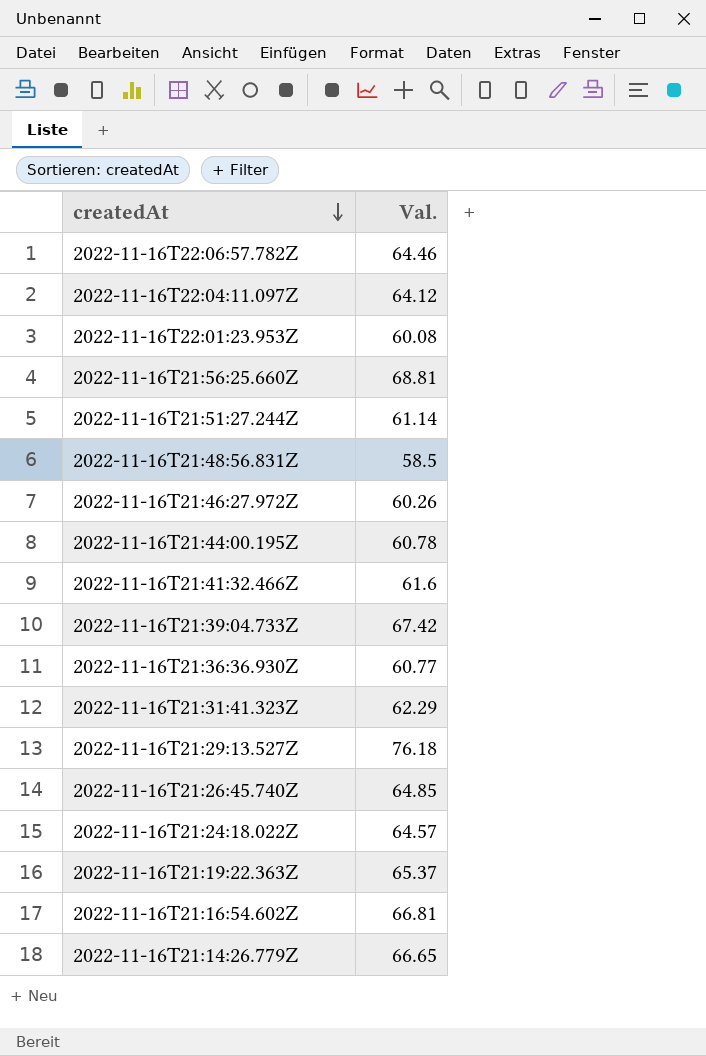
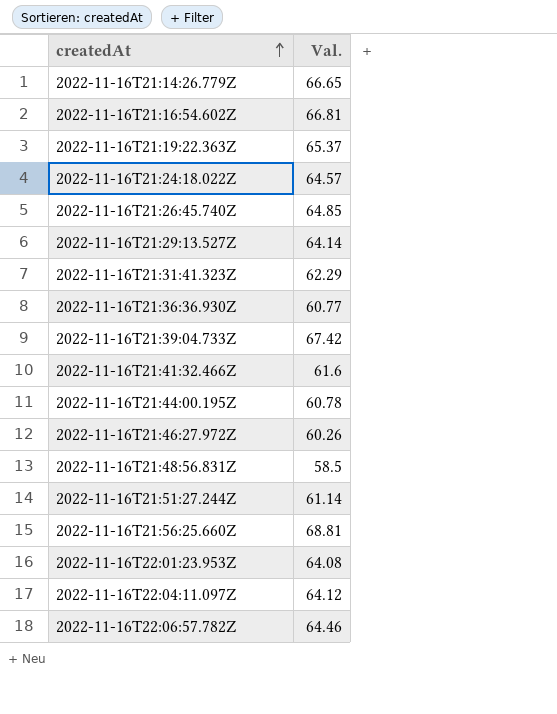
row order: createdAt descending -> createdAt ascending
2022-11-16T21:29:13.527Z | Val.: 76.18 -> 64.14
2022-11-16T22:01:23.953Z | Val.: 60.08 -> 64.08

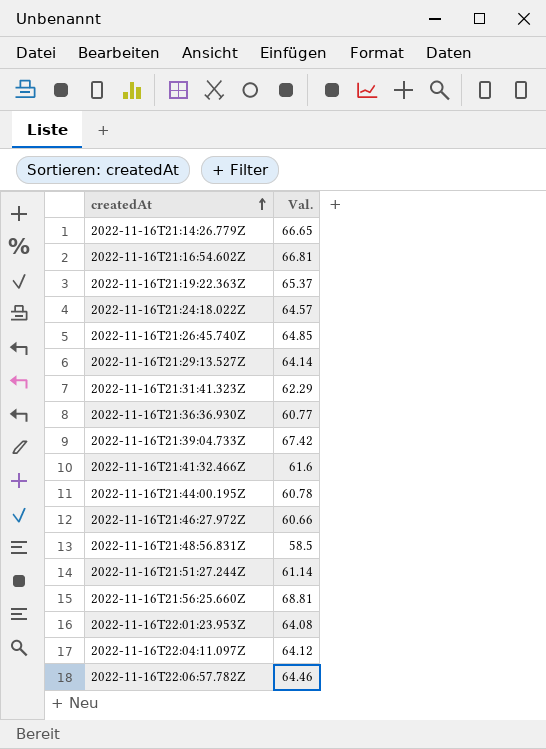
2022-11-16T21:46:27.972Z | Val.: 60.26 -> 60.66

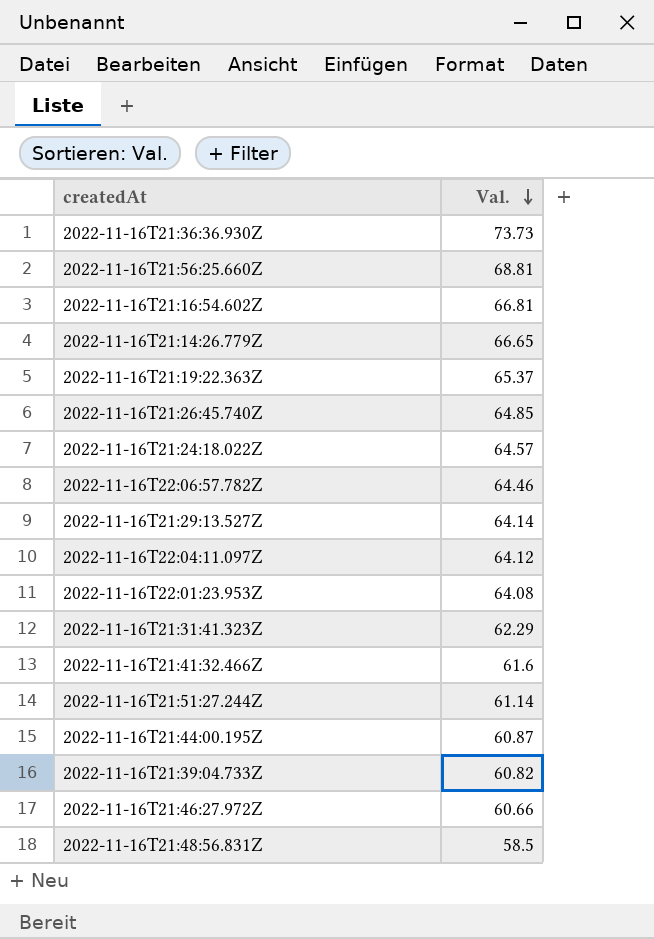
row order: createdAt ascending -> Val. descending
2022-11-16T21:36:36.930Z | Val.: 60.77 -> 73.73
2022-11-16T21:44:00.195Z | Val.: 60.78 -> 60.87
2022-11-16T21:39:04.733Z | Val.: 67.42 -> 60.82

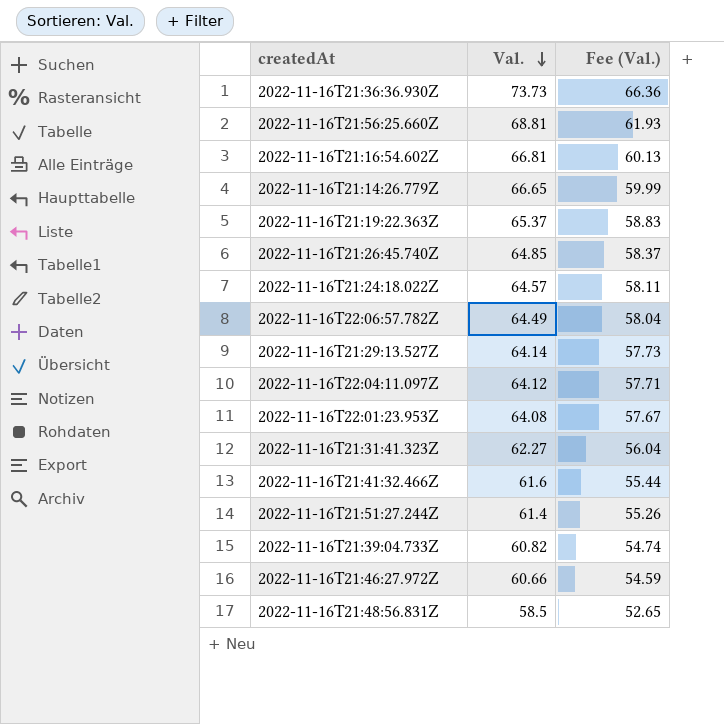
column Fee (Val.) | formula: none -> [Val.] * 0.9
row 2022-11-16T21:44:00.195Z: 60.87 -> none
2022-11-16T22:06:57.782Z | Val.: 64.46 -> 64.49
2022-11-16T21:31:41.323Z | Val.: 62.29 -> 62.27
2022-11-16T21:51:27.244Z | Val.: 61.14 -> 61.4

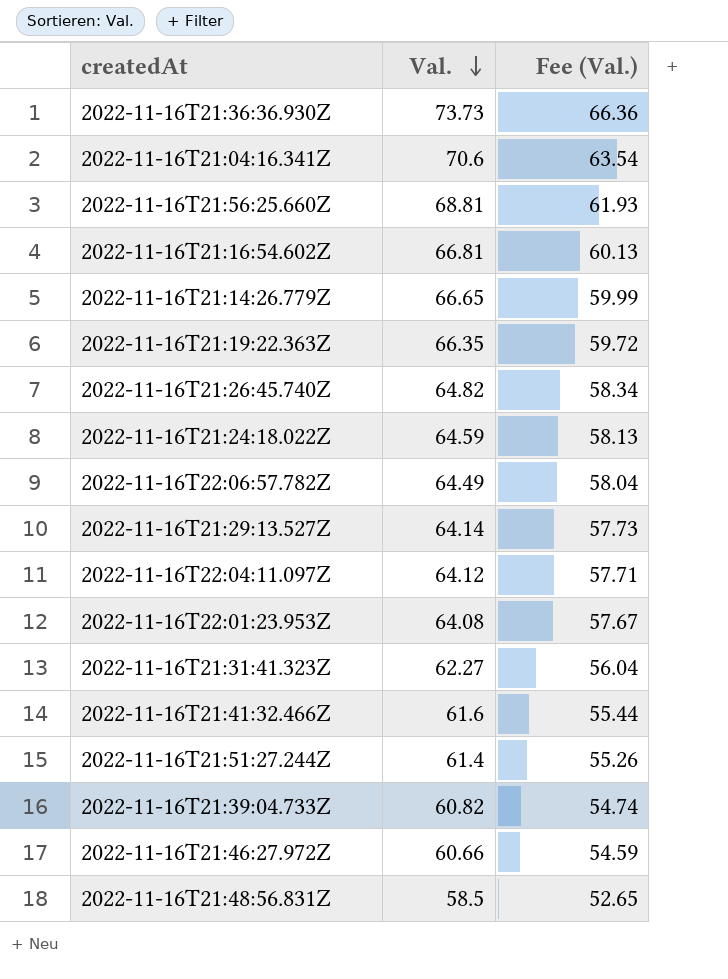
row 2022-11-16T21:04:16.341Z: none -> 70.6 | 63.54
2022-11-16T21:19:22.363Z | Val.: 65.37 -> 66.35
2022-11-16T21:19:22.363Z | Fee (Val.): 58.83 -> 59.72
2022-11-16T21:26:45.740Z | Val.: 64.85 -> 64.82
2022-11-16T21:26:45.740Z | Fee (Val.): 58.37 -> 58.34
2022-11-16T21:24:18.022Z | Val.: 64.57 -> 64.59
2022-11-16T21:24:18.022Z | Fee (Val.): 58.11 -> 58.13

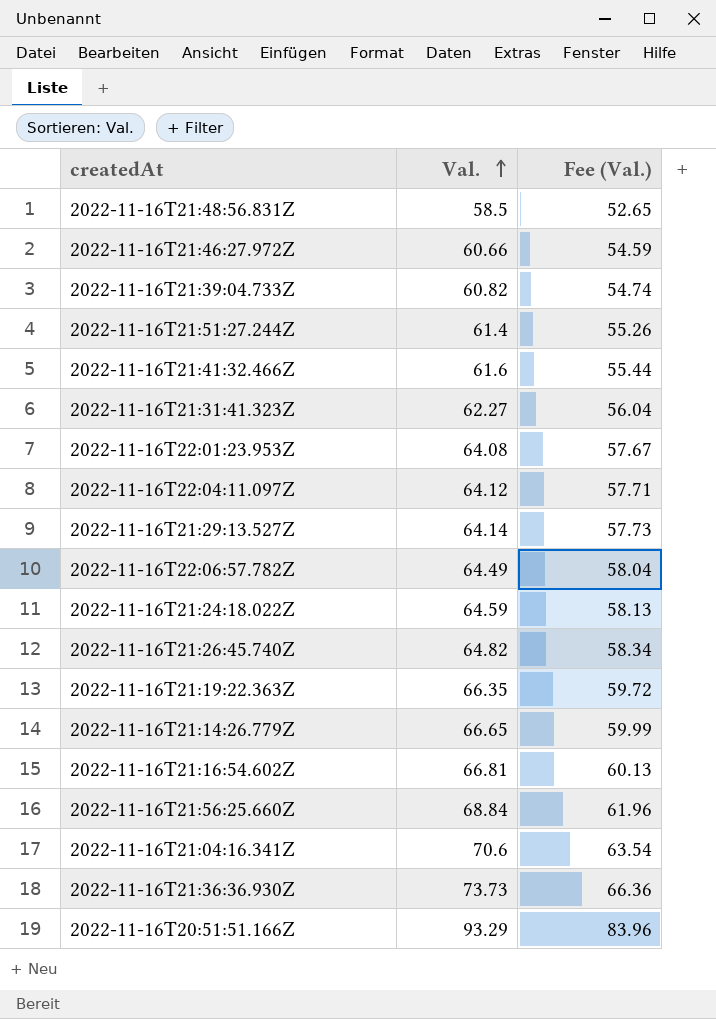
row order: Val. descending -> Val. ascending
2022-11-16T21:56:25.660Z | Val.: 68.81 -> 68.84
2022-11-16T21:56:25.660Z | Fee (Val.): 61.93 -> 61.96
row 2022-11-16T20:51:51.166Z: none -> 93.29 | 83.96

